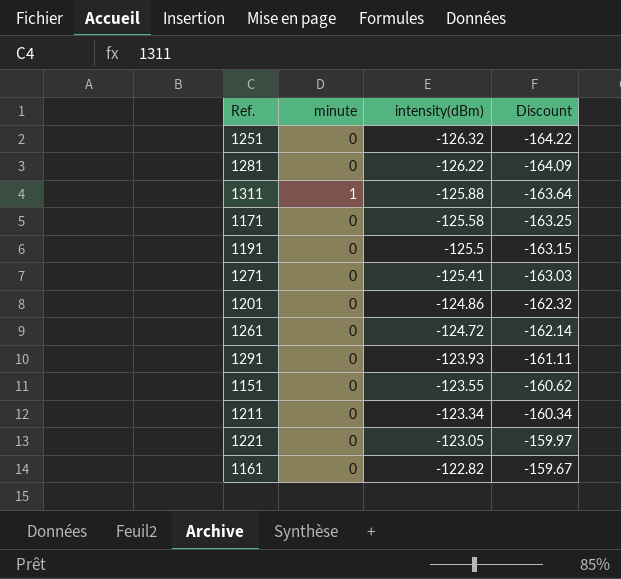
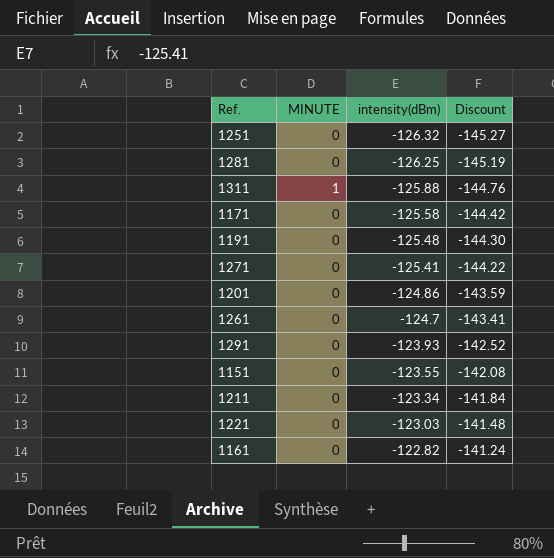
column name: minute -> MINUTE
column Discount | formula: [intensity(dBm)] * 1.3 -> [intensity(dBm)] * 1.15
1281 | intensity(dBm): -126.22 -> -126.25
1191 | intensity(dBm): -125.5 -> -125.48
1261 | intensity(dBm): -124.72 -> -124.7
1221 | intensity(dBm): -123.05 -> -123.03

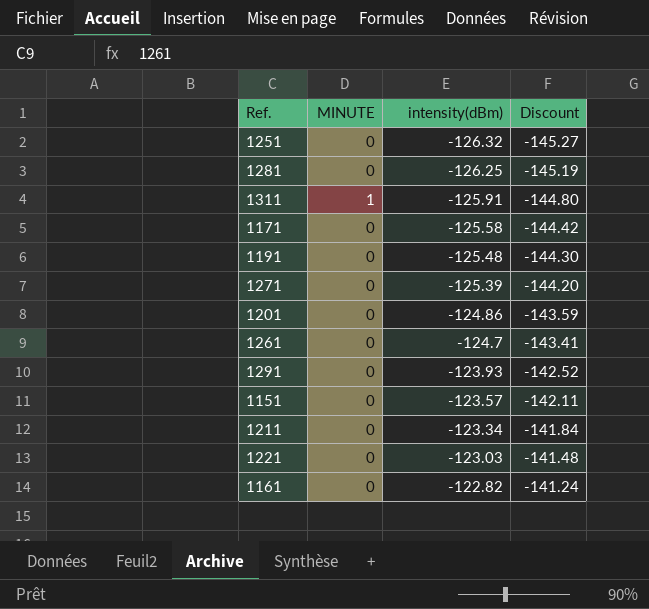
1311 | intensity(dBm): -125.88 -> -125.91
1311 | Discount: -144.76 -> -144.80
1271 | intensity(dBm): -125.41 -> -125.39
1271 | Discount: -144.22 -> -144.20
1151 | intensity(dBm): -123.55 -> -123.57
1151 | Discount: -142.08 -> -142.11

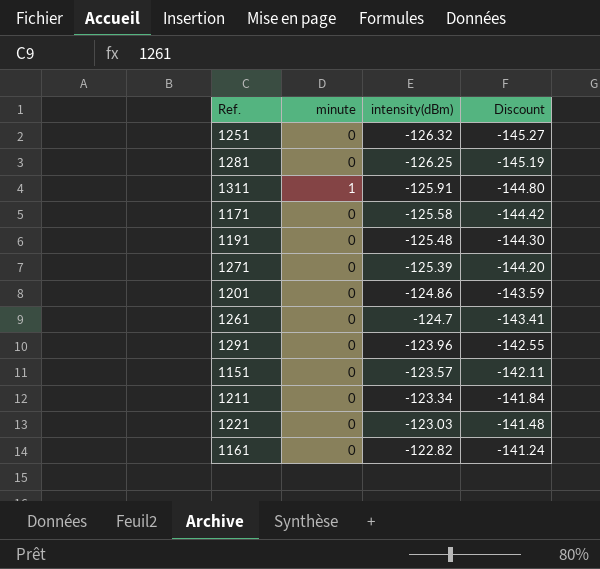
column name: MINUTE -> minute
1291 | intensity(dBm): -123.93 -> -123.96
1291 | Discount: -142.52 -> -142.55

